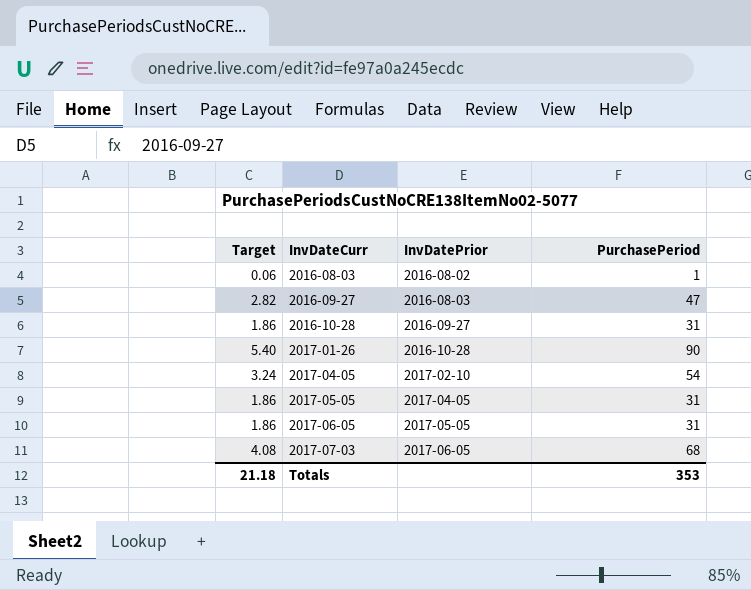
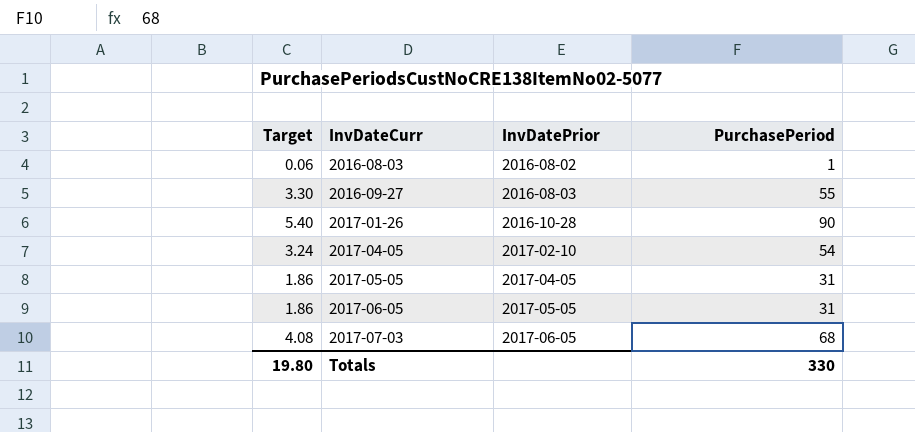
row 2016-10-28: 1.86 | 2016-09-27 | 31 -> none
2016-09-27 | Target: 2.82 -> 3.30
2016-09-27 | PurchasePeriod: 47 -> 55
Totals | Target: 21.18 -> 19.80
Totals | PurchasePeriod: 353 -> 330

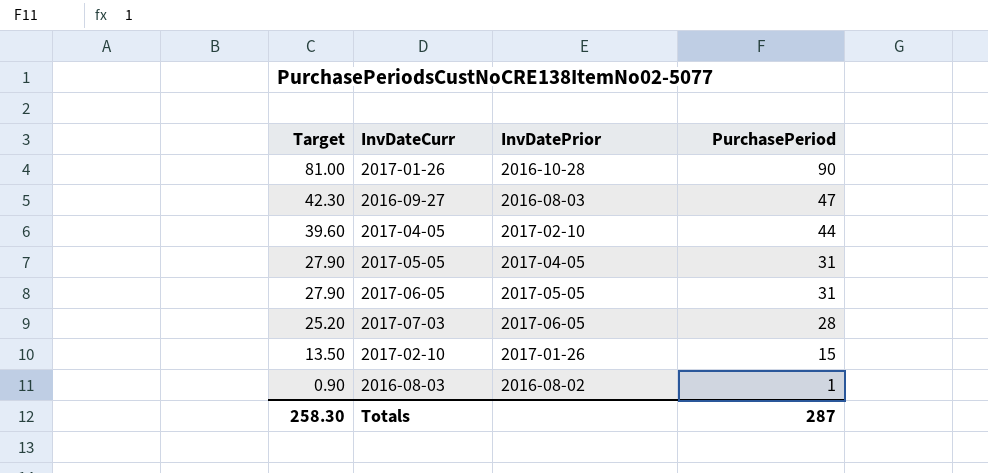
row order: InvDateCurr ascending -> Target descending
column Target | formula: [PurchasePeriod] * 0.06 -> [PurchasePeriod] * 0.9
2016-09-27 | PurchasePeriod: 55 -> 47
2017-04-05 | PurchasePeriod: 54 -> 44
2017-07-03 | PurchasePeriod: 68 -> 28
row 2017-02-10: none -> 13.50 | 2017-01-26 | 15
Totals | Target: 19.80 -> 258.30
Totals | PurchasePeriod: 330 -> 287

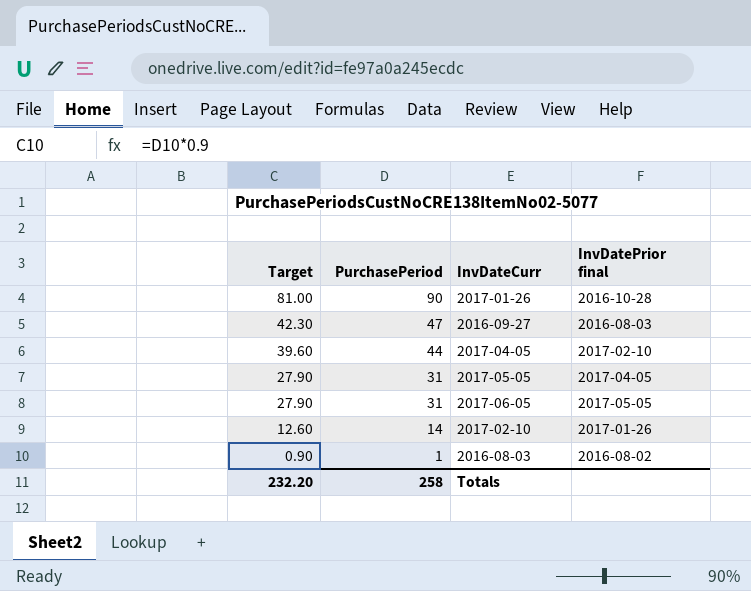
column PurchasePeriod | position: 4 -> 2
column name: InvDatePrior -> InvDatePrior final
row 2017-07-03: 25.20 | 2017-06-05 | 28 -> none
2017-02-10 | Target: 13.50 -> 12.60
2017-02-10 | PurchasePeriod: 15 -> 14
Totals | Target: 258.30 -> 232.20
Totals | PurchasePeriod: 287 -> 258

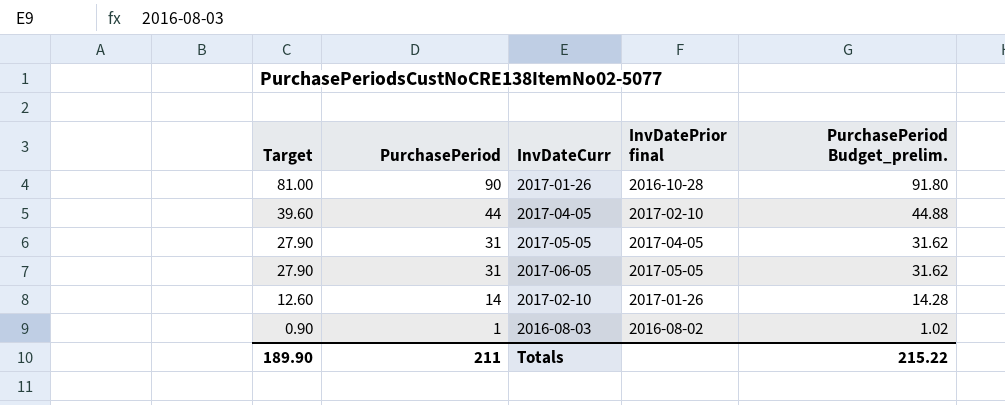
column PurchasePeriod Budget_prelim. | formula: none -> [PurchasePeriod] * 1.02
row 2016-09-27: 42.30 | 47 | 2016-08-03 -> none
Totals | Target: 232.20 -> 189.90
Totals | PurchasePeriod: 258 -> 211

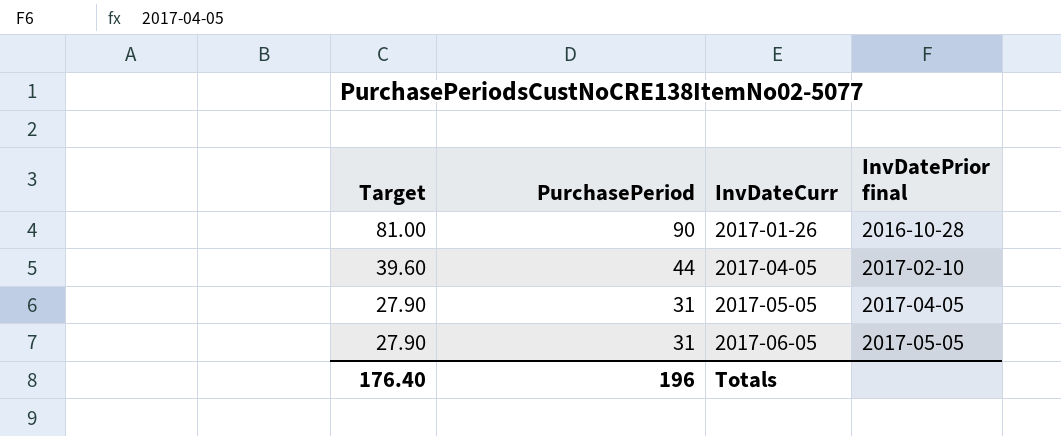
column PurchasePeriod Budget_prelim. | formula: [PurchasePeriod] * 1.02 -> none
row 2017-02-10: 12.60 | 14 | 2017-01-26 | 14.28 -> none
row 2016-08-03: 0.90 | 1 | 2016-08-02 | 1.02 -> none
Totals | Target: 189.90 -> 176.40
Totals | PurchasePeriod: 211 -> 196

